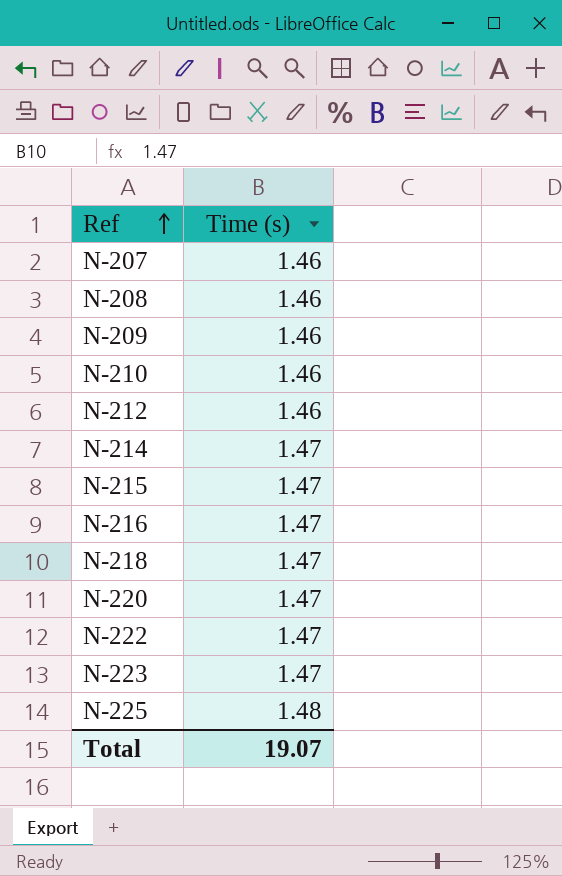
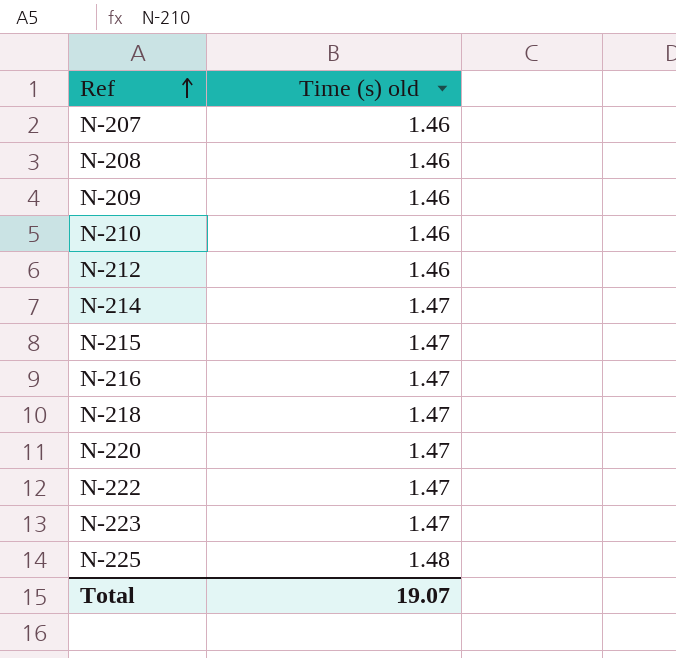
column name: Time (s) -> Time (s) old

